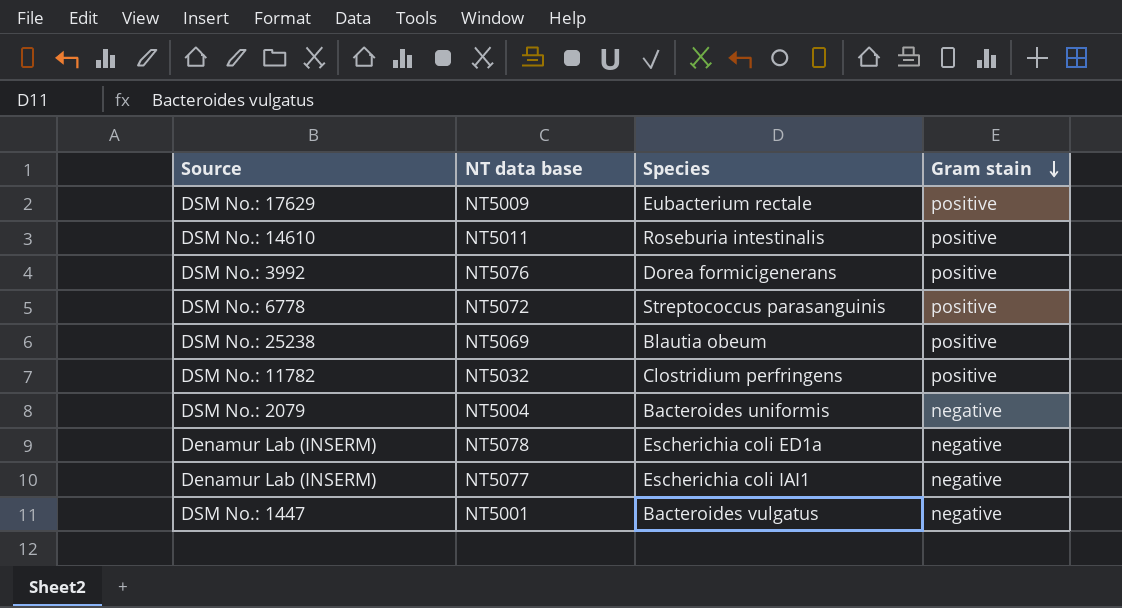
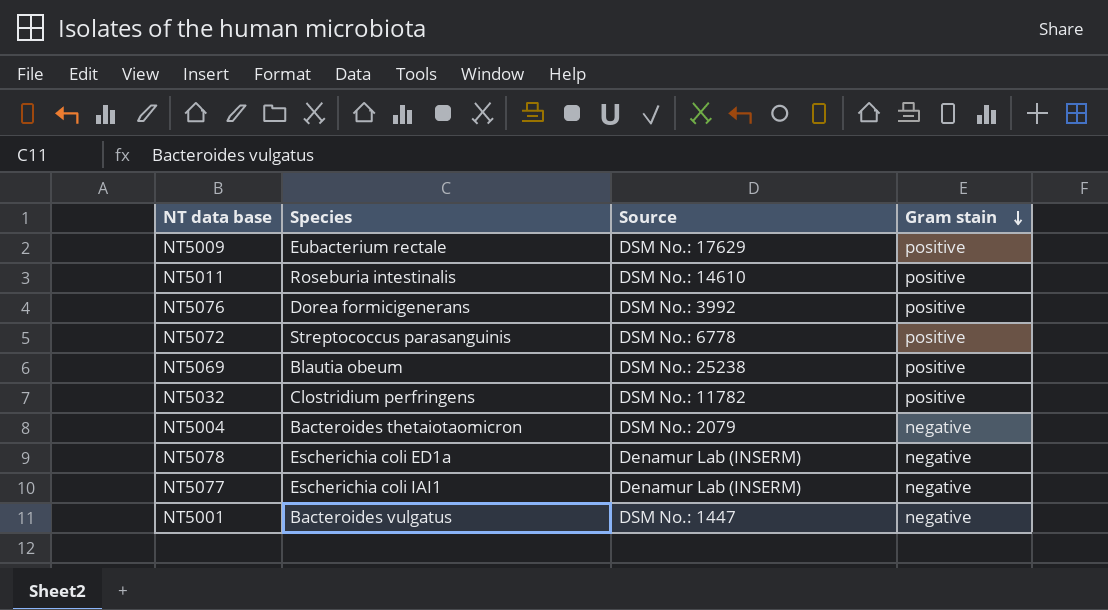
column Source | position: 1 -> 3
NT5004 | Species: Bacteroides uniformis -> Bacteroides thetaiotaomicron

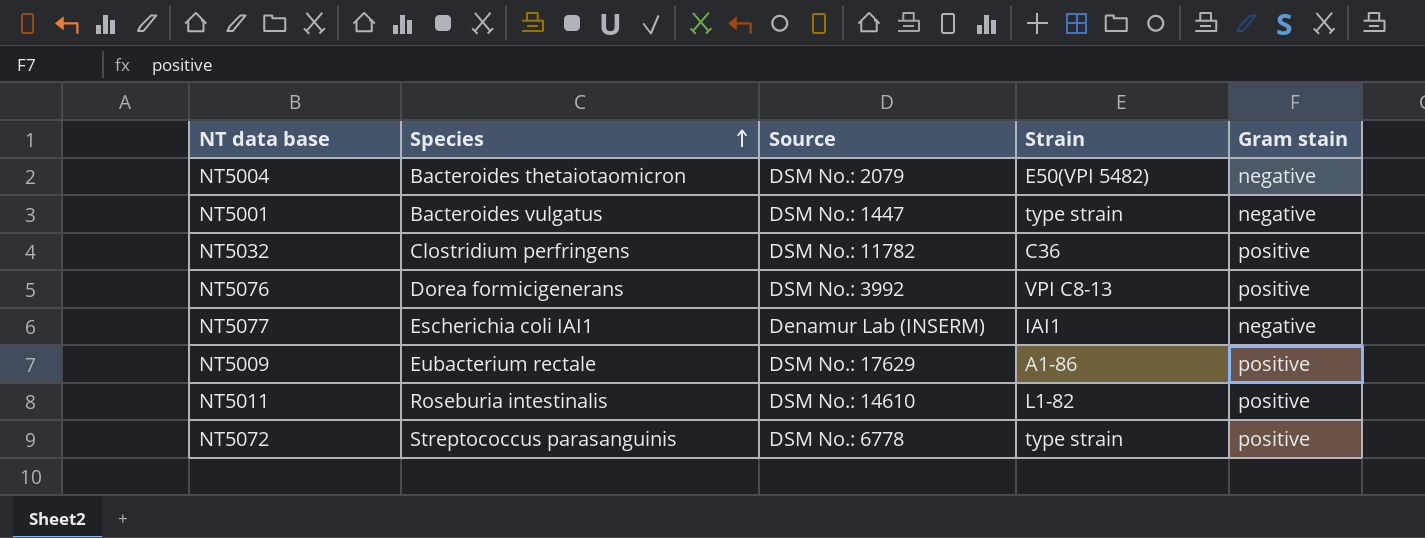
row order: Gram stain descending -> Species ascending
column Strain | position: none -> 4
row NT5069: Blautia obeum | DSM No.: 25238 | positive -> none
row NT5078: Escherichia coli ED1a | Denamur Lab (INSERM) | negative -> none

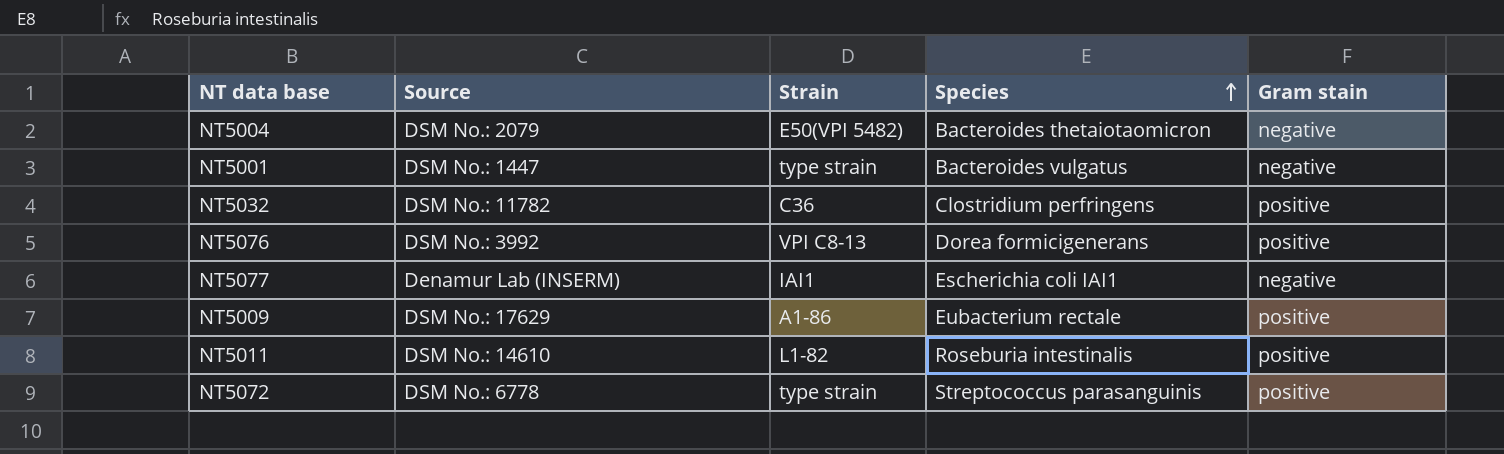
column Species | position: 2 -> 4

